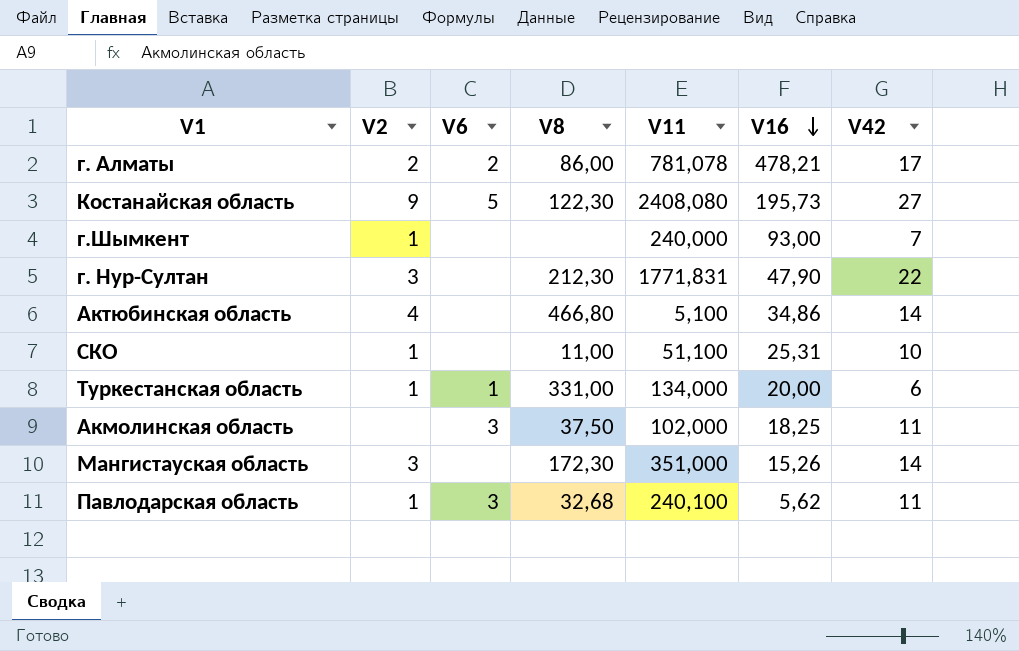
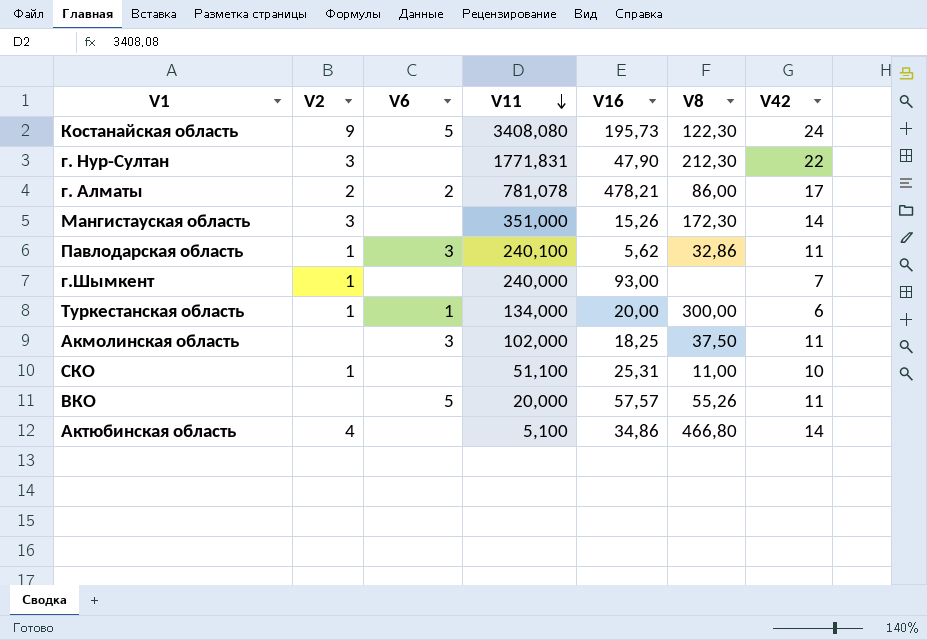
row order: V16 descending -> V11 descending
column V8 | position: 4 -> 6
Костанайская область | V11: 2408,080 -> 3408,080
Костанайская область | V42: 27 -> 24
Павлодарская область | V8: 32,68 -> 32,86
Туркестанская область | V8: 331,00 -> 300,00
row ВКО: none -> none | 5 | 20,000 | 57,57 | 55,26 | 11

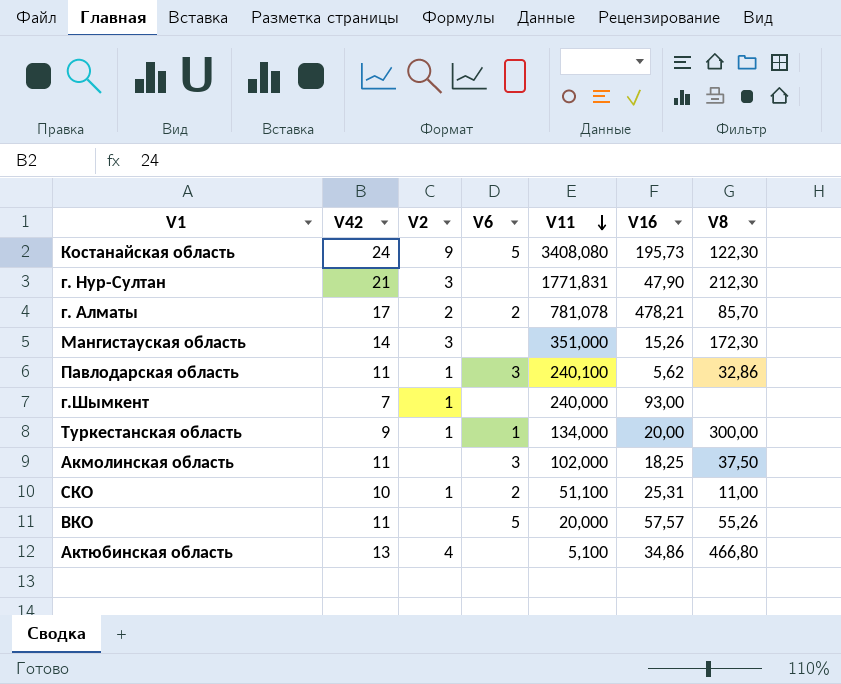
column V42 | position: 7 -> 2
г. Нур-Султан | V42: 22 -> 21
г. Алматы | V8: 86,00 -> 85,70
Туркестанская область | V42: 6 -> 9
СКО | V6: none -> 2
Актюбинская область | V42: 14 -> 13

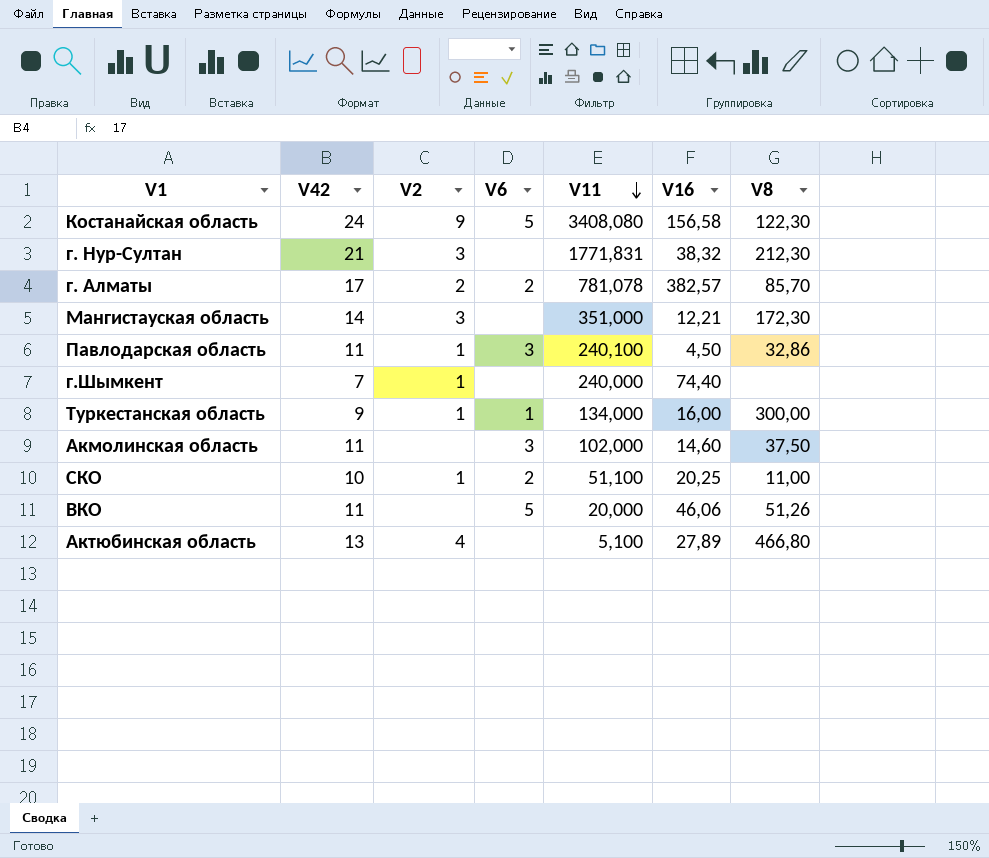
Костанайская область | V16: 195,73 -> 156,58
г. Нур-Султан | V16: 47,90 -> 38,32
г. Алматы | V16: 478,21 -> 382,57
Мангистауская область | V16: 15,26 -> 12,21
Павлодарская область | V16: 5,62 -> 4,50
г.Шымкент | V16: 93,00 -> 74,40
Туркестанская область | V16: 20,00 -> 16,00
Акмолинская область | V16: 18,25 -> 14,60
СКО | V16: 25,31 -> 20,25
ВКО | V16: 57,57 -> 46,06
ВКО | V8: 55,26 -> 51,26
Актюбинская область | V16: 34,86 -> 27,89

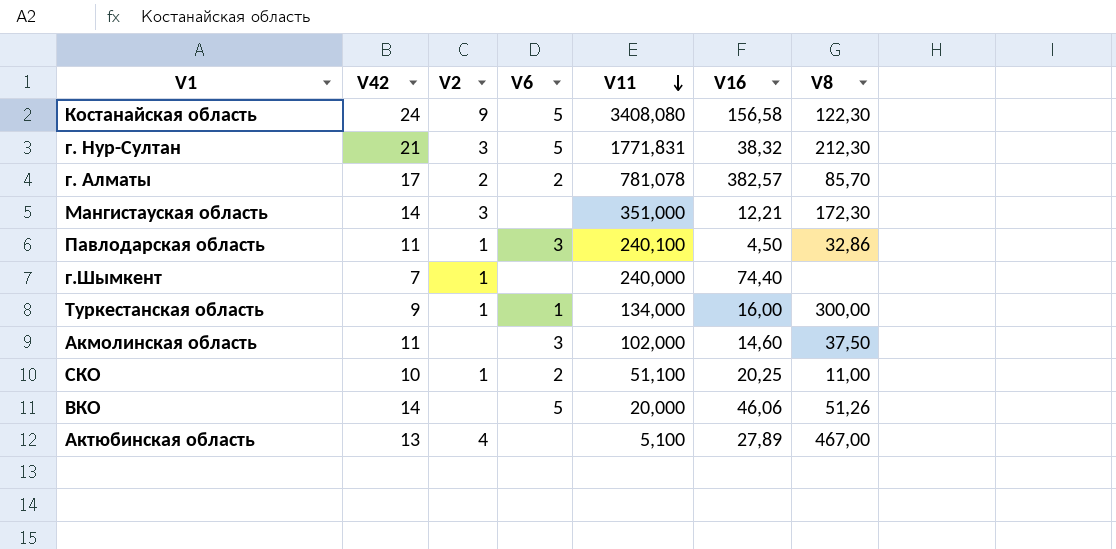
г. Нур-Султан | V6: none -> 5
ВКО | V42: 11 -> 14
Актюбинская область | V8: 466,80 -> 467,00

